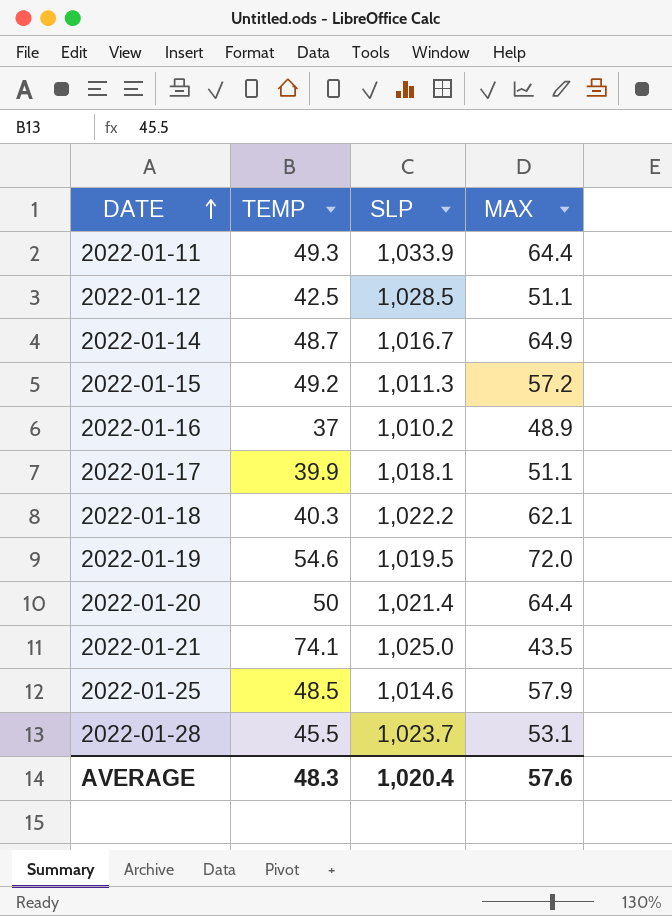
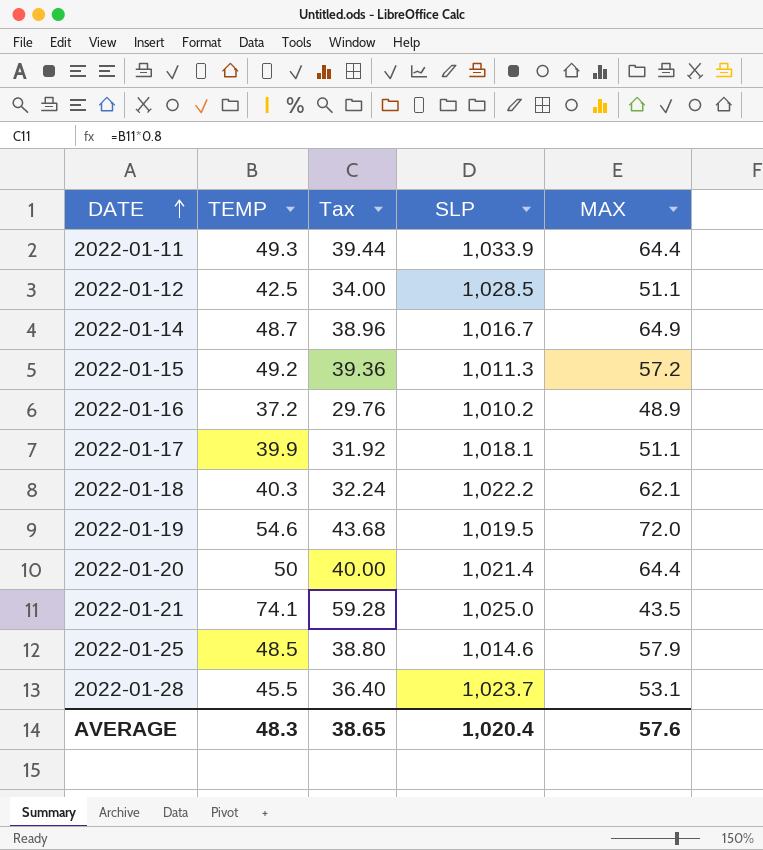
column Tax | formula: none -> [TEMP] * 0.8
2022-01-16 | TEMP: 37 -> 37.2

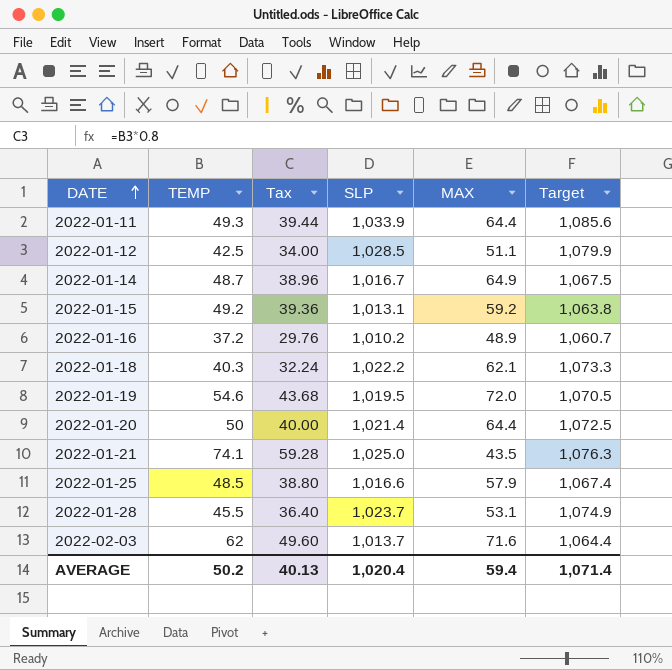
column Target | formula: none -> [SLP] * 1.05
row 2022-01-17: 39.9 | 31.92 | 1,018.1 | 51.1 -> none
2022-01-15 | SLP: 1,011.3 -> 1,013.1
2022-01-15 | MAX: 57.2 -> 59.2
2022-01-25 | SLP: 1,014.6 -> 1,016.6
row 2022-02-03: none -> 62 | 49.60 | 1,013.7 | 71.6 | 1,064.4
AVERAGE | TEMP: 48.3 -> 50.2
AVERAGE | Tax: 38.65 -> 40.13
AVERAGE | MAX: 57.6 -> 59.4

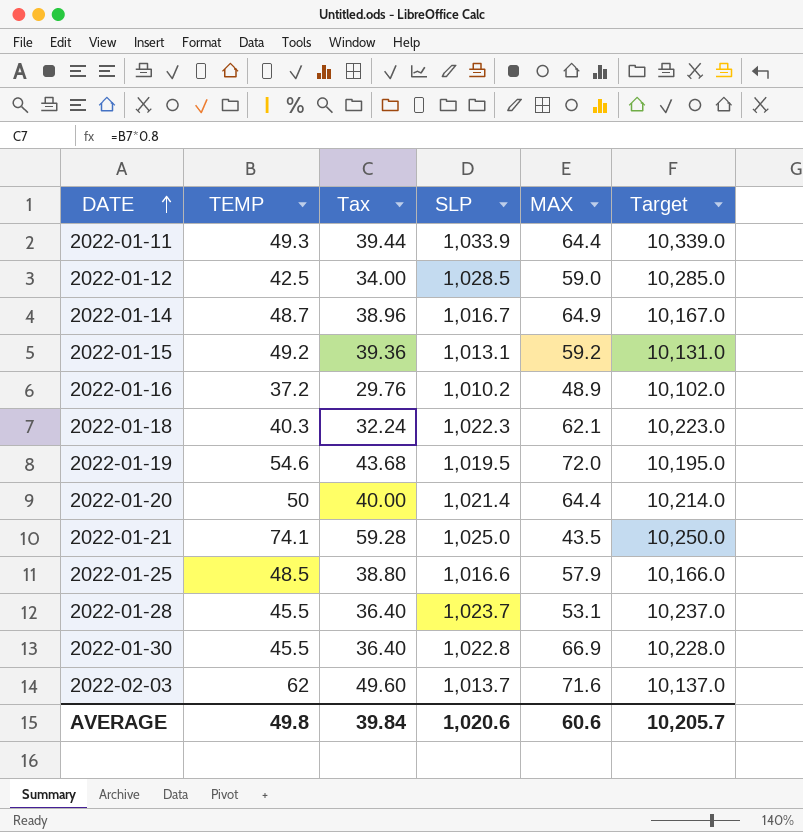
column Target | formula: [SLP] * 1.05 -> [SLP] * 10
2022-01-12 | MAX: 51.1 -> 59.0
2022-01-18 | SLP: 1,022.2 -> 1,022.3
row 2022-01-30: none -> 45.5 | 36.40 | 1,022.8 | 66.9 | 10,228.0
AVERAGE | TEMP: 50.2 -> 49.8
AVERAGE | Tax: 40.13 -> 39.84
AVERAGE | SLP: 1,020.4 -> 1,020.6
AVERAGE | MAX: 59.4 -> 60.6
AVERAGE | Target: 1,071.4 -> 10,205.7

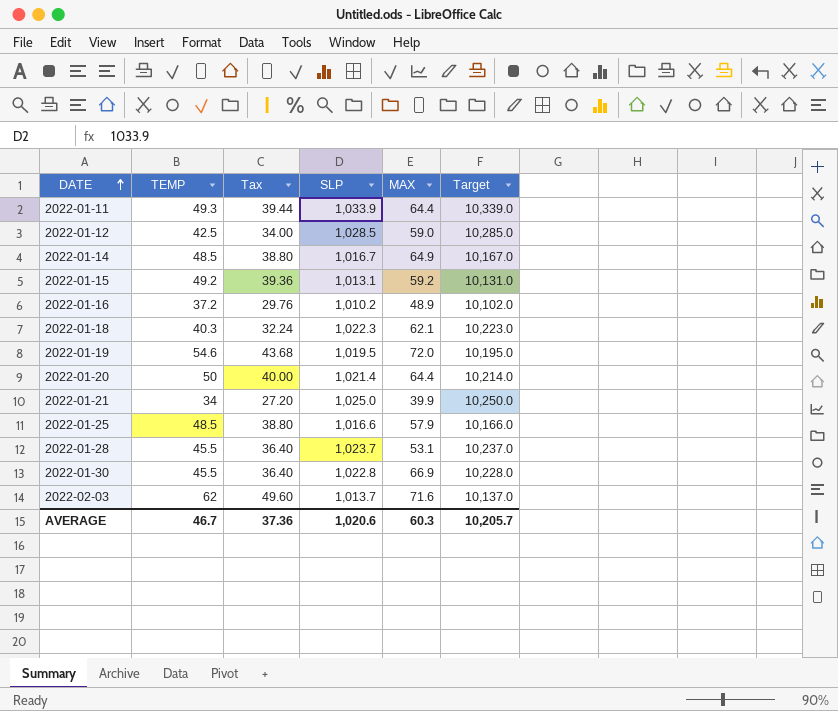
2022-01-14 | TEMP: 48.7 -> 48.5
2022-01-14 | Tax: 38.96 -> 38.80
2022-01-21 | TEMP: 74.1 -> 34
2022-01-21 | Tax: 59.28 -> 27.20
2022-01-21 | MAX: 43.5 -> 39.9
AVERAGE | TEMP: 49.8 -> 46.7
AVERAGE | Tax: 39.84 -> 37.36
AVERAGE | MAX: 60.6 -> 60.3

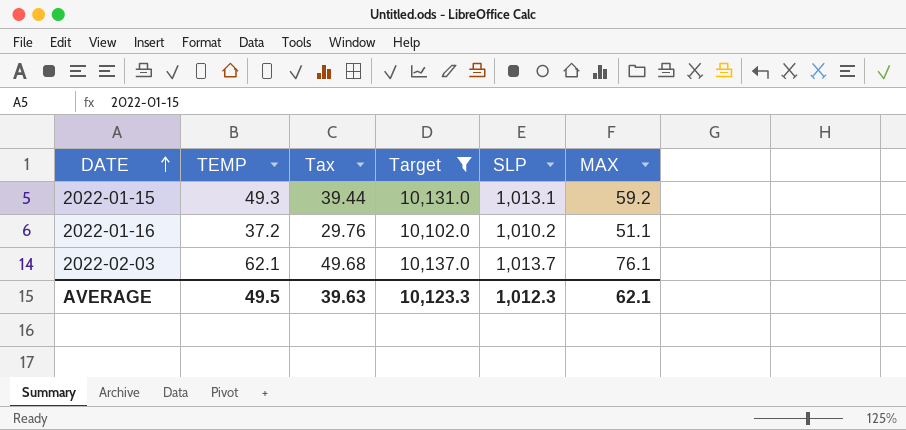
filter: none -> Target <= 10,137.0
column Target | position: 6 -> 4
2022-01-15 | TEMP: 49.2 -> 49.3
2022-01-15 | Tax: 39.36 -> 39.44
2022-01-16 | MAX: 48.9 -> 51.1
2022-02-03 | TEMP: 62 -> 62.1
2022-02-03 | Tax: 49.60 -> 49.68
2022-02-03 | MAX: 71.6 -> 76.1
AVERAGE | TEMP: 46.7 -> 49.5
AVERAGE | Tax: 37.36 -> 39.63
AVERAGE | Target: 10,205.7 -> 10,123.3
AVERAGE | SLP: 1,020.6 -> 1,012.3
AVERAGE | MAX: 60.3 -> 62.1

